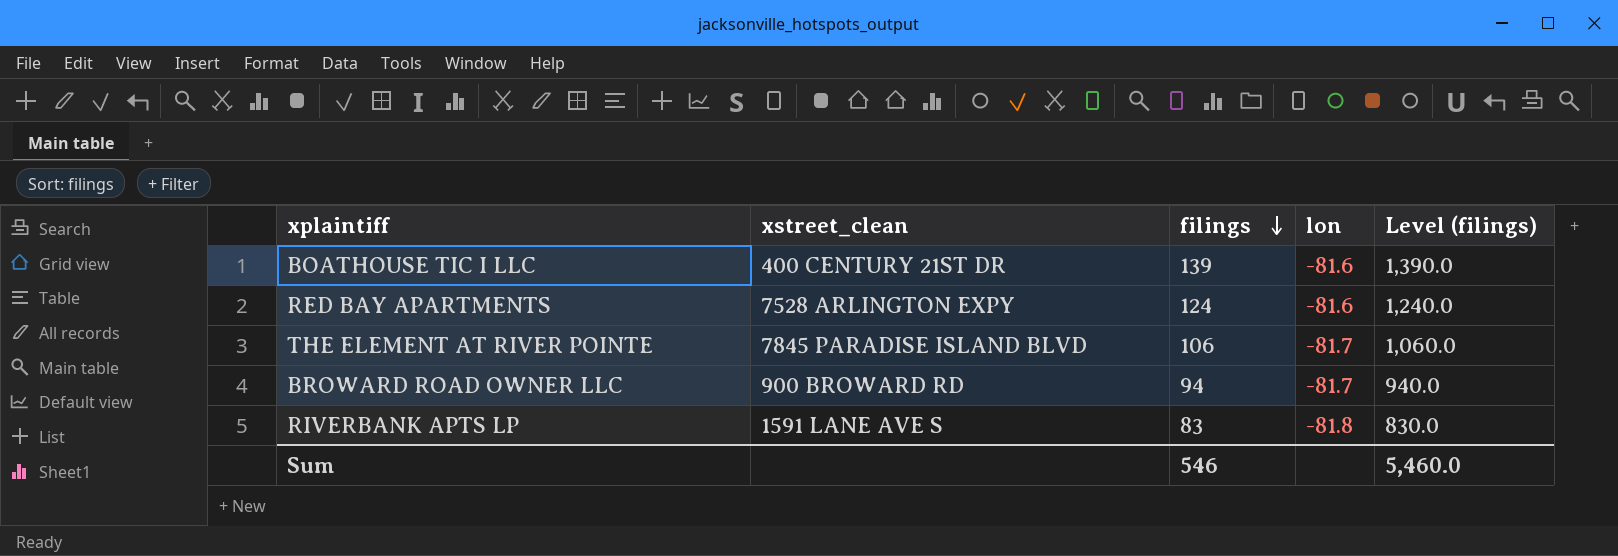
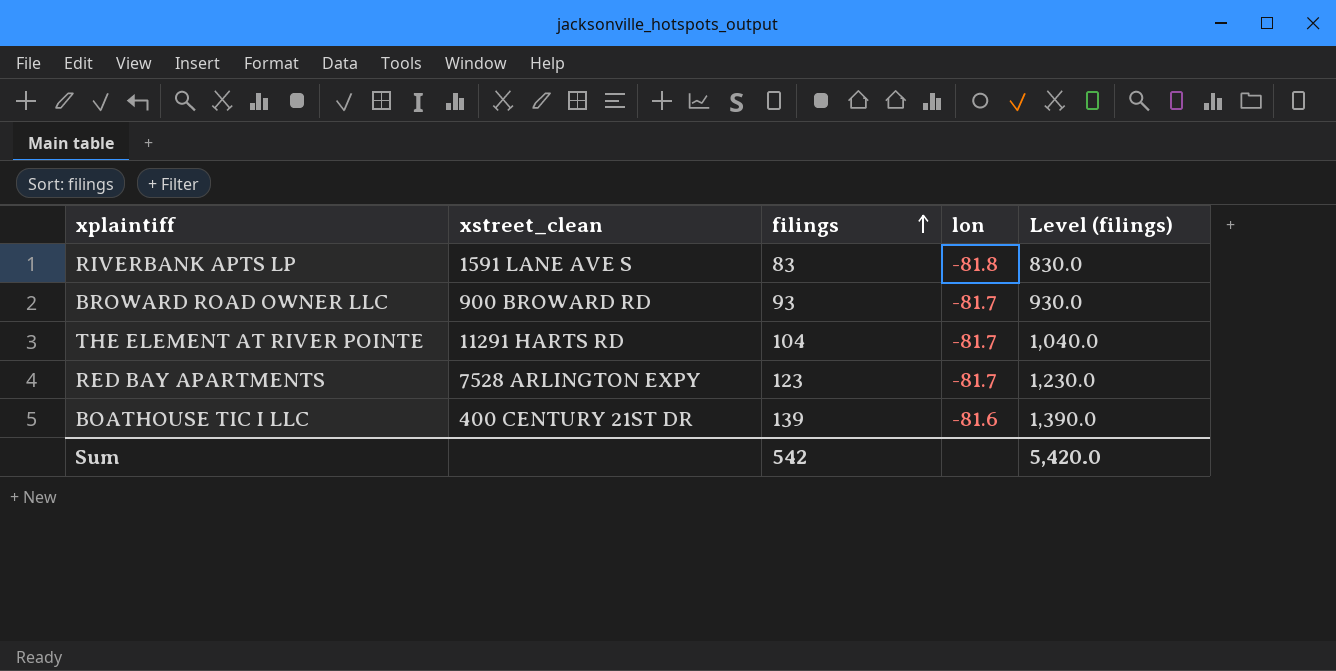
row order: filings descending -> filings ascending
BROWARD ROAD OWNER LLC | filings: 94 -> 93
BROWARD ROAD OWNER LLC | Level (filings): 940.0 -> 930.0
THE ELEMENT AT RIVER POINTE | xstreet_clean: 7845 PARADISE ISLAND BLVD -> 11291 HARTS RD
THE ELEMENT AT RIVER POINTE | filings: 106 -> 104
THE ELEMENT AT RIVER POINTE | Level (filings): 1,060.0 -> 1,040.0
RED BAY APARTMENTS | filings: 124 -> 123
RED BAY APARTMENTS | lon: -81.6 -> -81.7
RED BAY APARTMENTS | Level (filings): 1,240.0 -> 1,230.0
Sum | filings: 546 -> 542
Sum | Level (filings): 5,460.0 -> 5,420.0

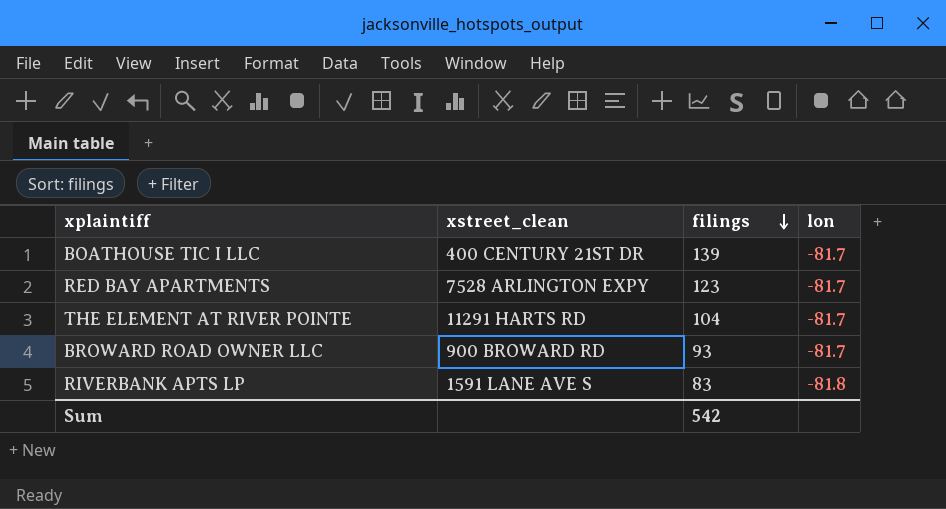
row order: filings ascending -> filings descending
column Level (filings) | formula: [filings] * 10 -> none
BOATHOUSE TIC I LLC | lon: -81.6 -> -81.7

